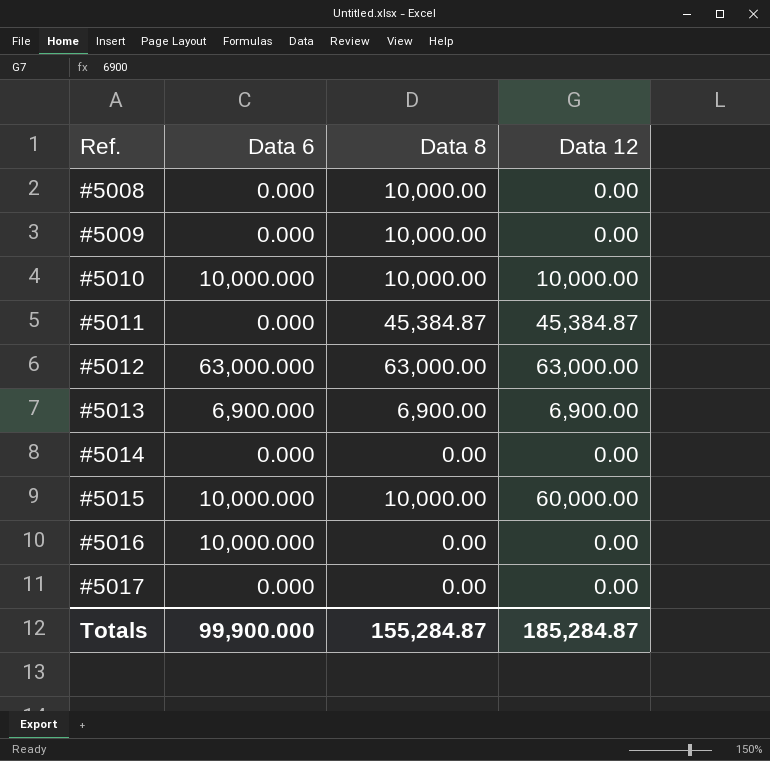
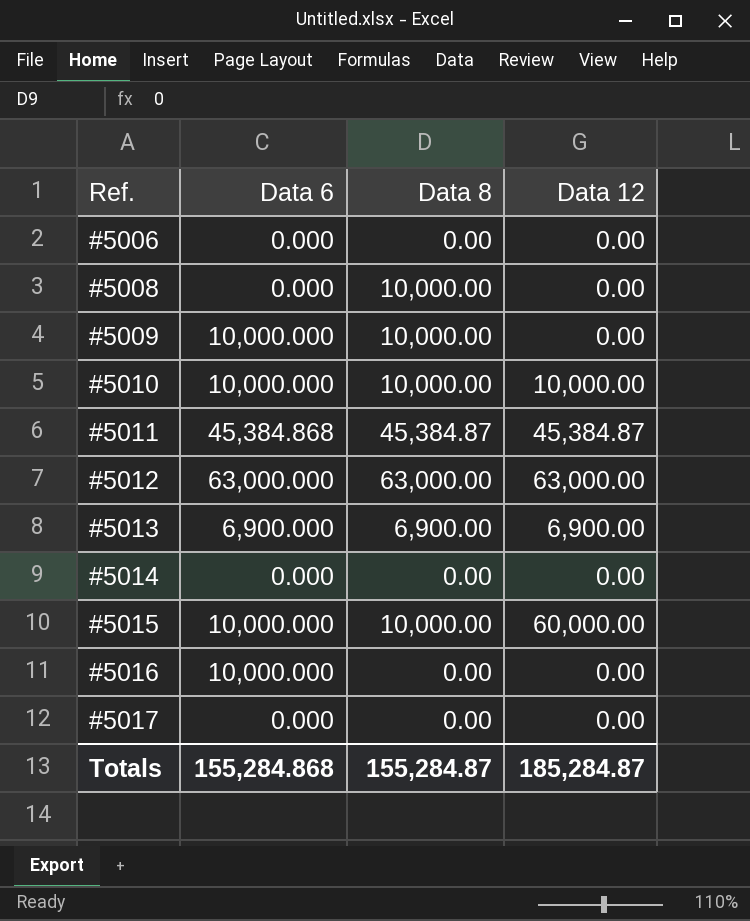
row #5006: none -> 0.000 | 0.00 | 0.00
#5009 | Data 6: 0.000 -> 10,000.000
#5011 | Data 6: 0.000 -> 45,384.868
Totals | Data 6: 99,900.000 -> 155,284.868

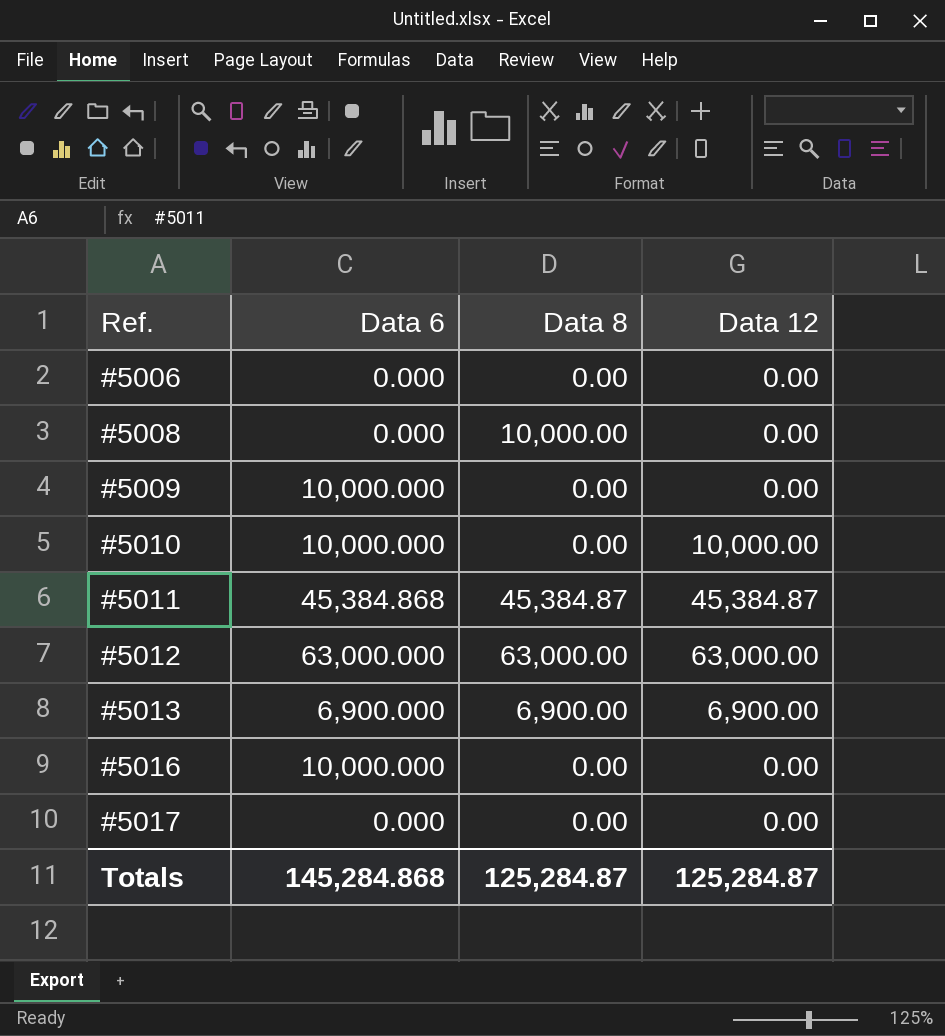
row #5014: 0.000 | 0.00 | 0.00 -> none
row #5015: 10,000.000 | 10,000.00 | 60,000.00 -> none
#5009 | Data 8: 10,000.00 -> 0.00
#5010 | Data 8: 10,000.00 -> 0.00
Totals | Data 6: 155,284.868 -> 145,284.868
Totals | Data 8: 155,284.87 -> 125,284.87
Totals | Data 12: 185,284.87 -> 125,284.87

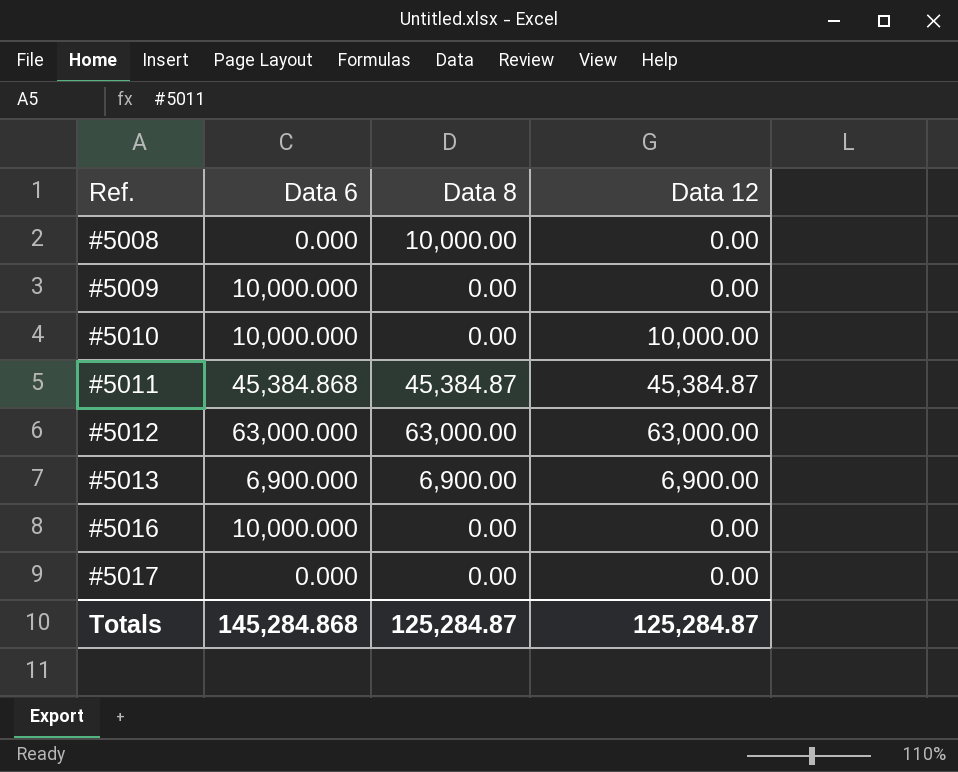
row #5006: 0.000 | 0.00 | 0.00 -> none

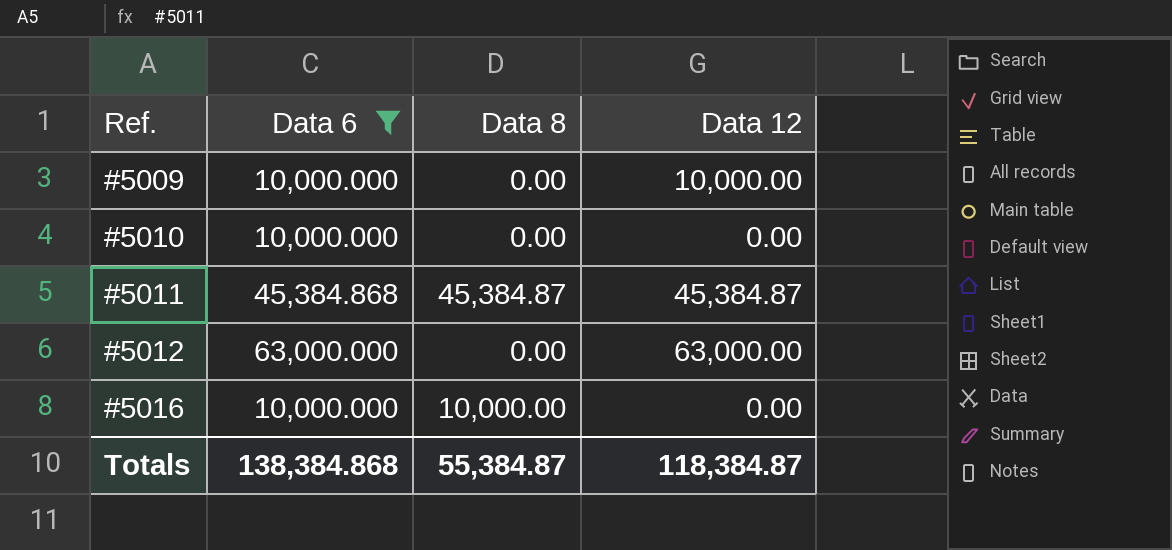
filter: none -> Data 6 >= 10,000.000
#5009 | Data 12: 0.00 -> 10,000.00
#5010 | Data 12: 10,000.00 -> 0.00
#5012 | Data 8: 63,000.00 -> 0.00
#5016 | Data 8: 0.00 -> 10,000.00
Totals | Data 6: 145,284.868 -> 138,384.868
Totals | Data 8: 125,284.87 -> 55,384.87
Totals | Data 12: 125,284.87 -> 118,384.87

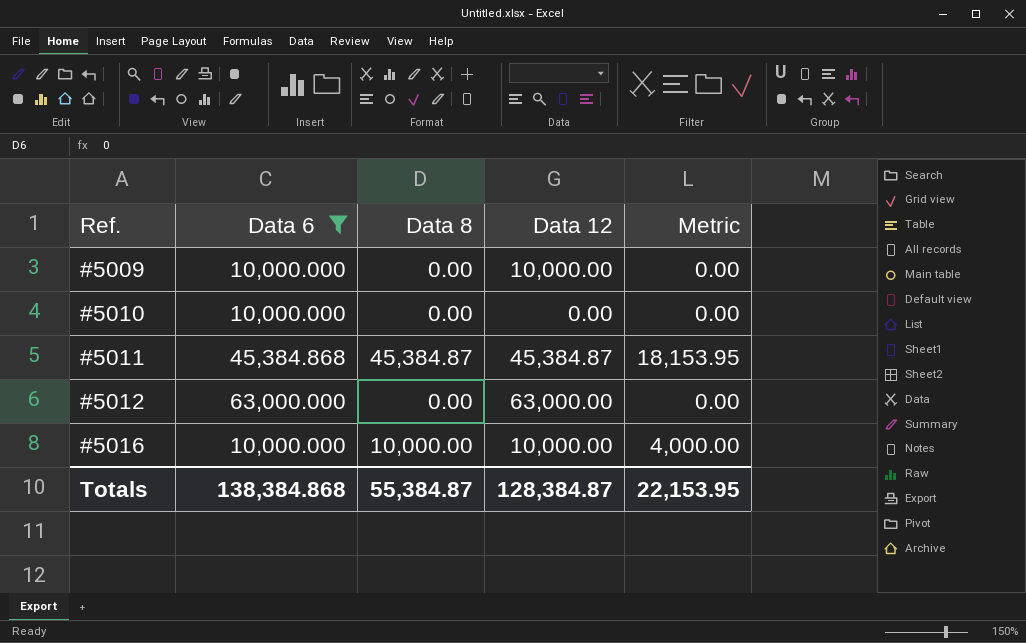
column Metric | formula: none -> [Data 8] * 0.4
#5016 | Data 12: 0.00 -> 10,000.00
Totals | Data 12: 118,384.87 -> 128,384.87

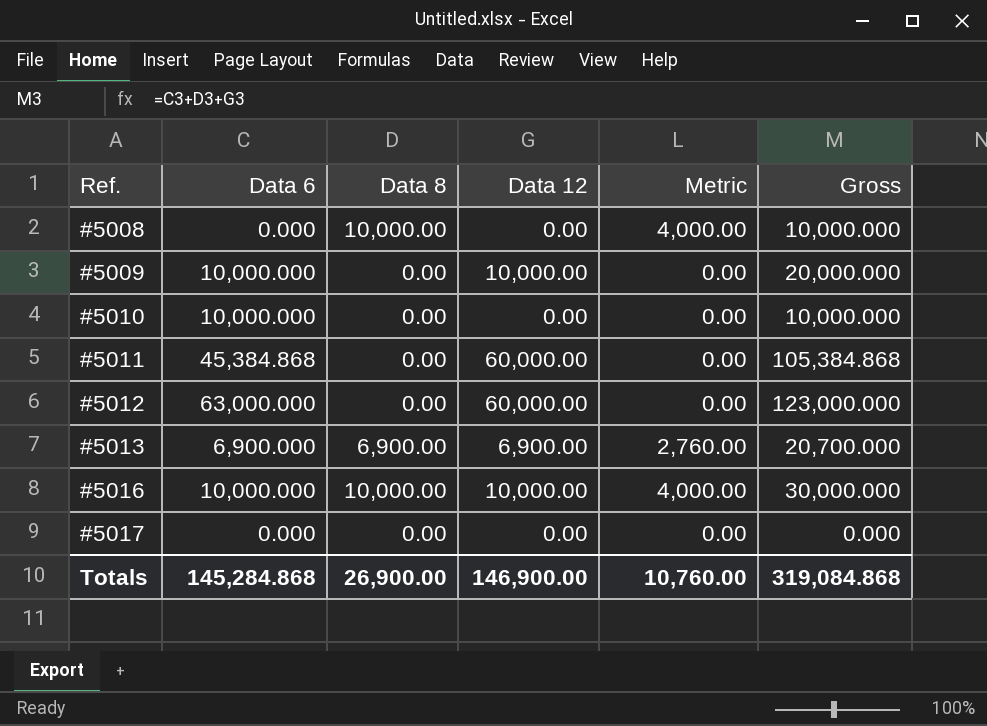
filter: Data 6 >= 10,000.000 -> none
column Gross | formula: none -> [Data 6] + [Data 8] + [Data 12]
#5011 | Data 8: 45,384.87 -> 0.00
#5011 | Data 12: 45,384.87 -> 60,000.00
#5011 | Metric: 18,153.95 -> 0.00
#5012 | Data 12: 63,000.00 -> 60,000.00
Totals | Data 6: 138,384.868 -> 145,284.868
Totals | Data 8: 55,384.87 -> 26,900.00
Totals | Data 12: 128,384.87 -> 146,900.00
Totals | Metric: 22,153.95 -> 10,760.00

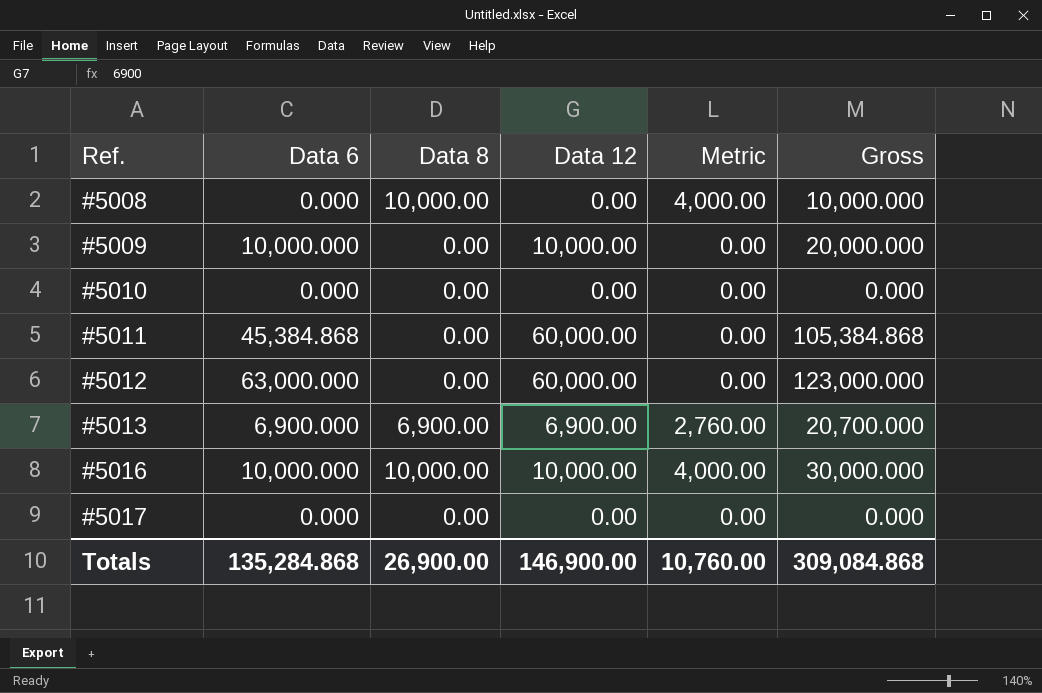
#5010 | Data 6: 10,000.000 -> 0.000
#5010 | Gross: 10,000.000 -> 0.000
Totals | Data 6: 145,284.868 -> 135,284.868
Totals | Gross: 319,084.868 -> 309,084.868

